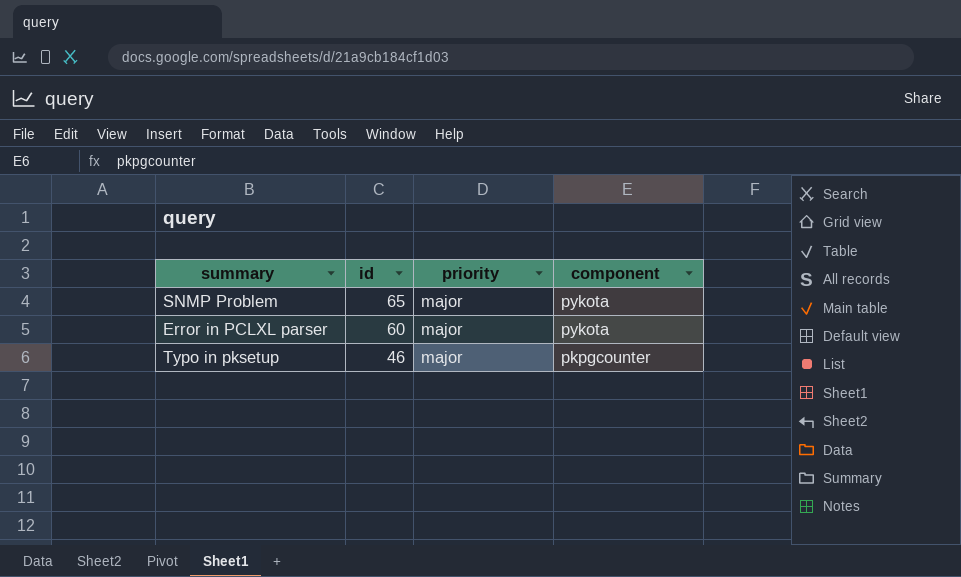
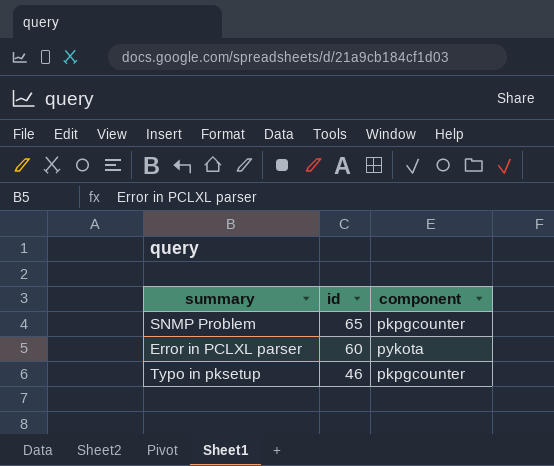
column priority | position: 3 -> none
SNMP Problem | component: pykota -> pkpgcounter

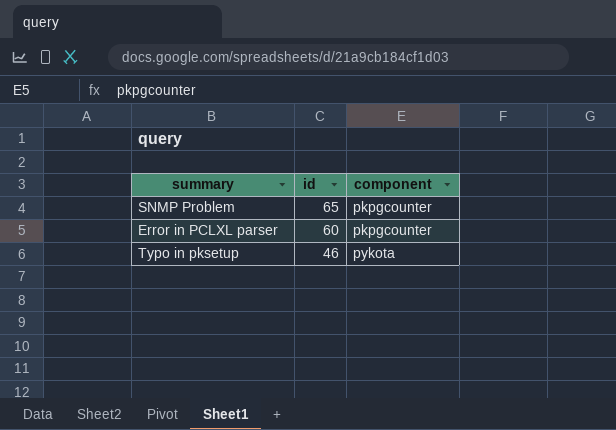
Error in PCLXL parser | component: pykota -> pkpgcounter
Typo in pksetup | component: pkpgcounter -> pykota

